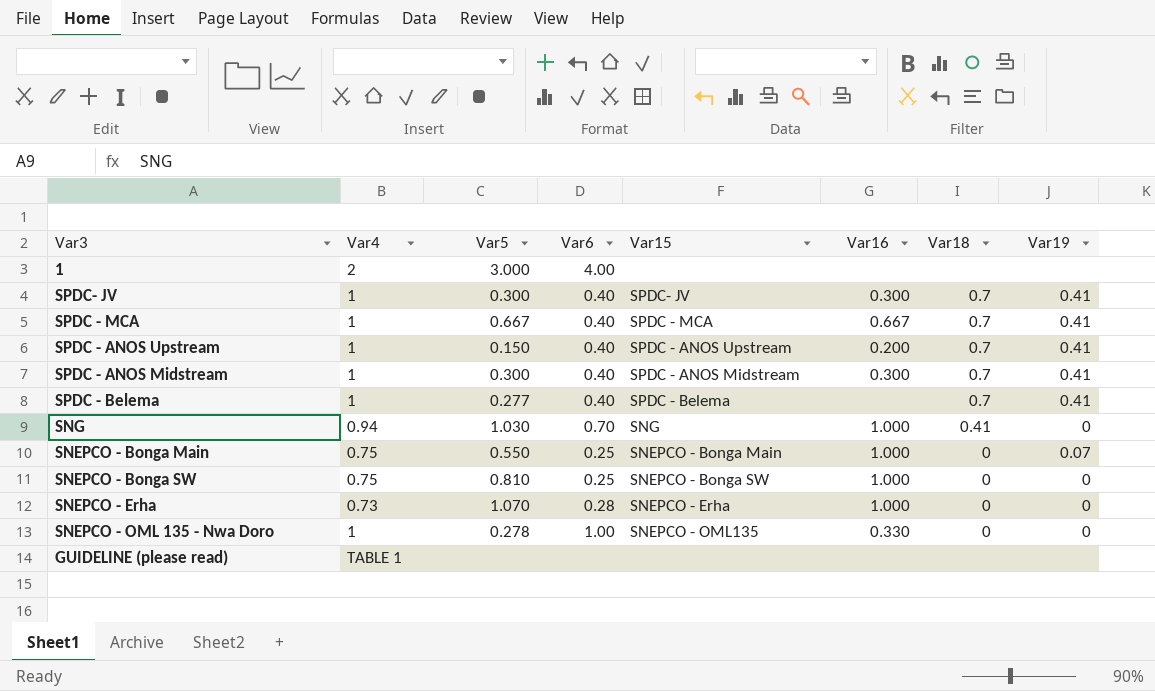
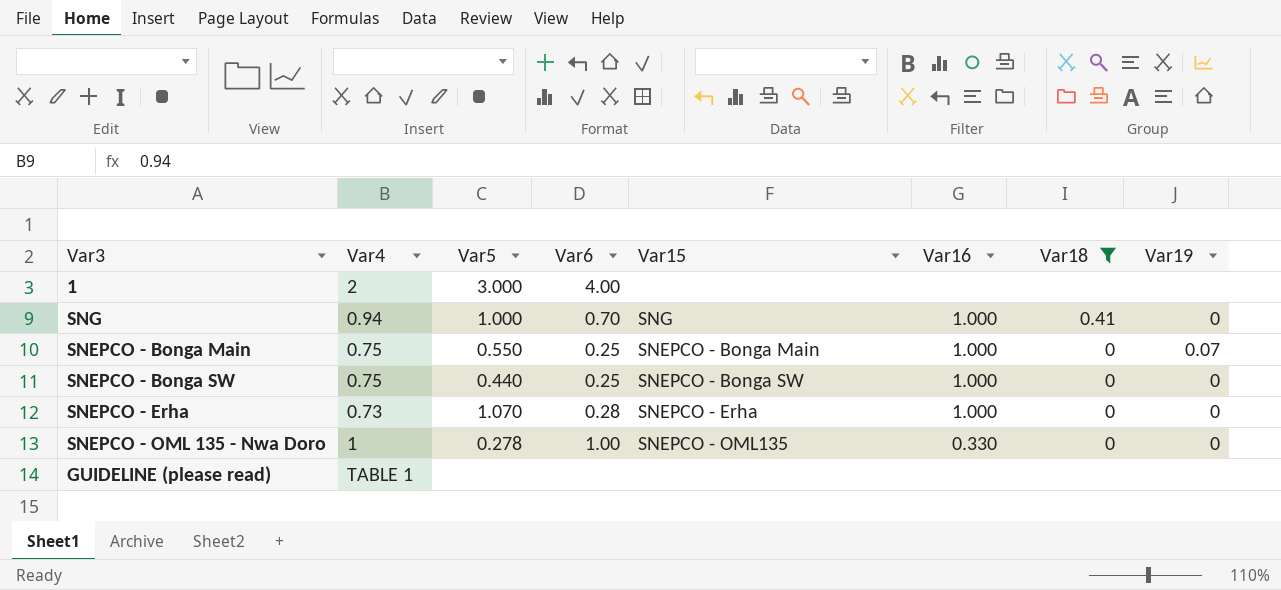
filter: none -> Var18 != 0.7
SNG | Var5: 1.030 -> 1.000
SNEPCO - Bonga SW | Var5: 0.810 -> 0.440

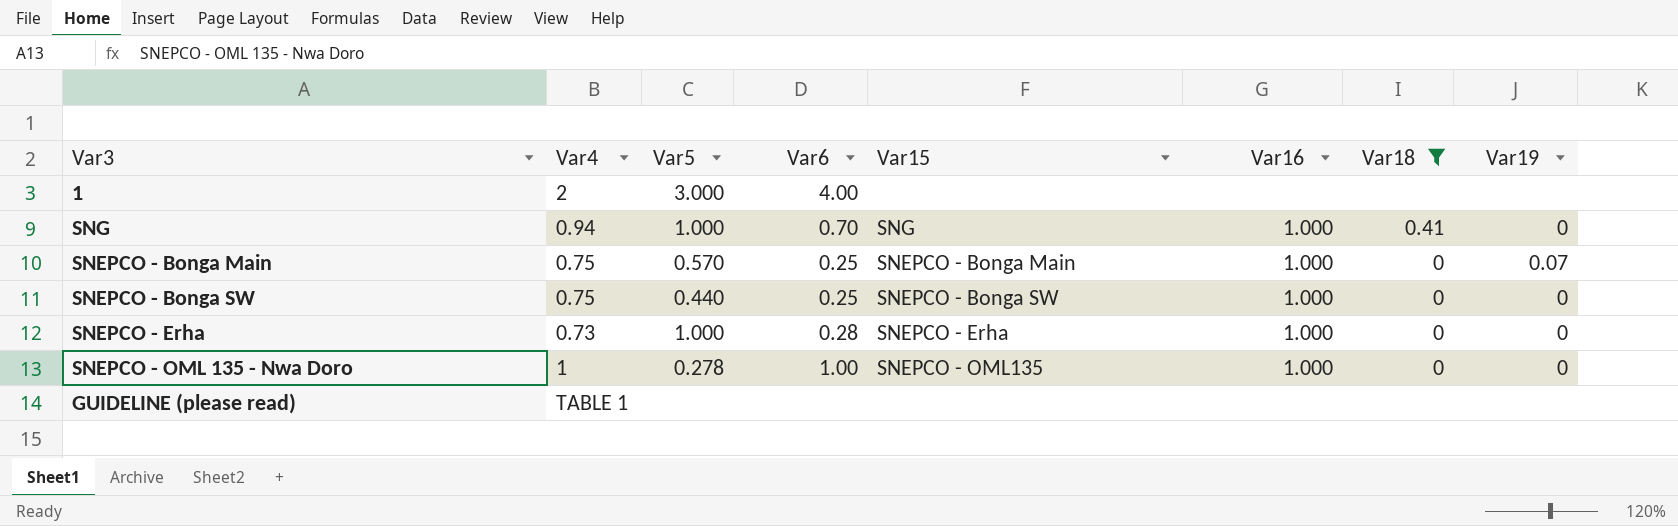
SNEPCO - Bonga Main | Var5: 0.550 -> 0.570
SNEPCO - Erha | Var5: 1.070 -> 1.000
SNEPCO - OML 135 - Nwa Doro | Var16: 0.330 -> 1.000

